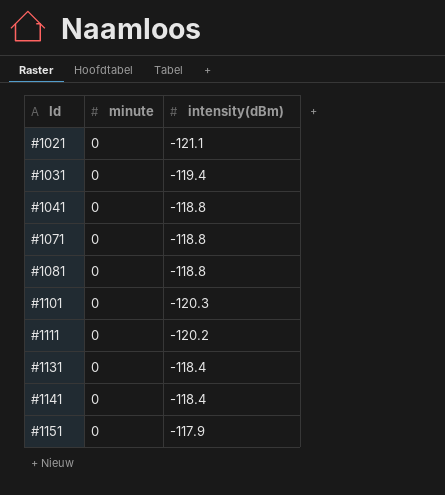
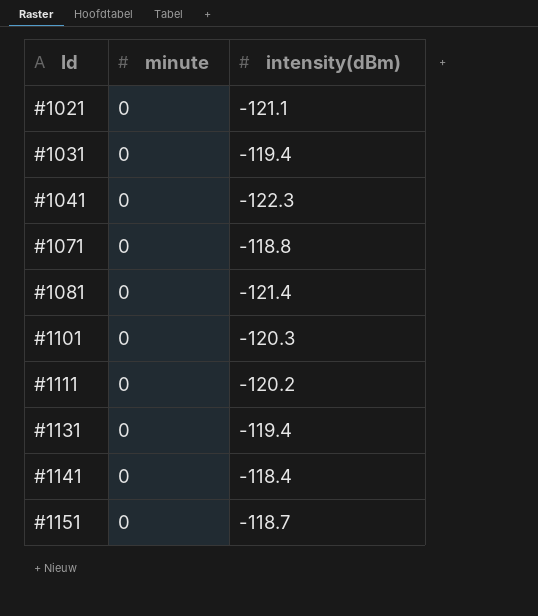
#1041 | intensity(dBm): -118.8 -> -122.3
#1081 | intensity(dBm): -118.8 -> -121.4
#1131 | intensity(dBm): -118.4 -> -119.4
#1151 | intensity(dBm): -117.9 -> -118.7

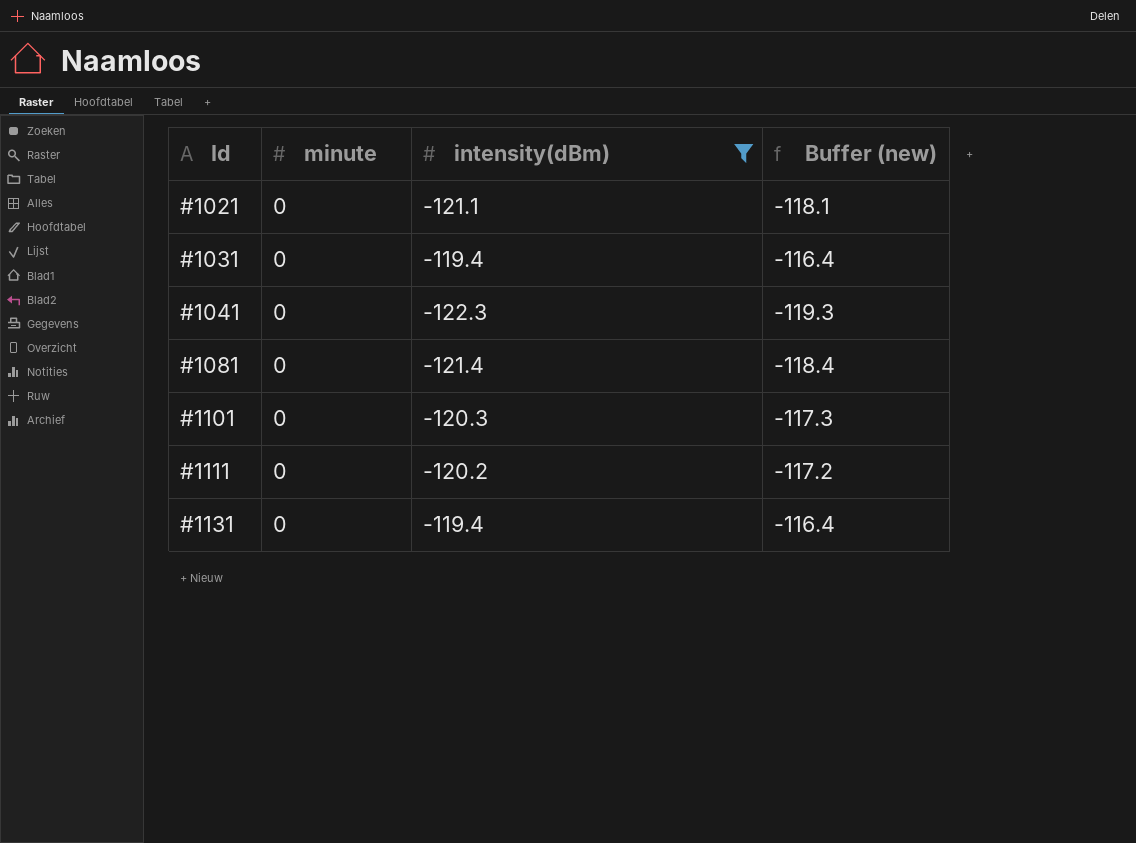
filter: none -> intensity(dBm) <= -119.4
column Buffer (new) | formula: none -> [intensity(dBm)] + 3

